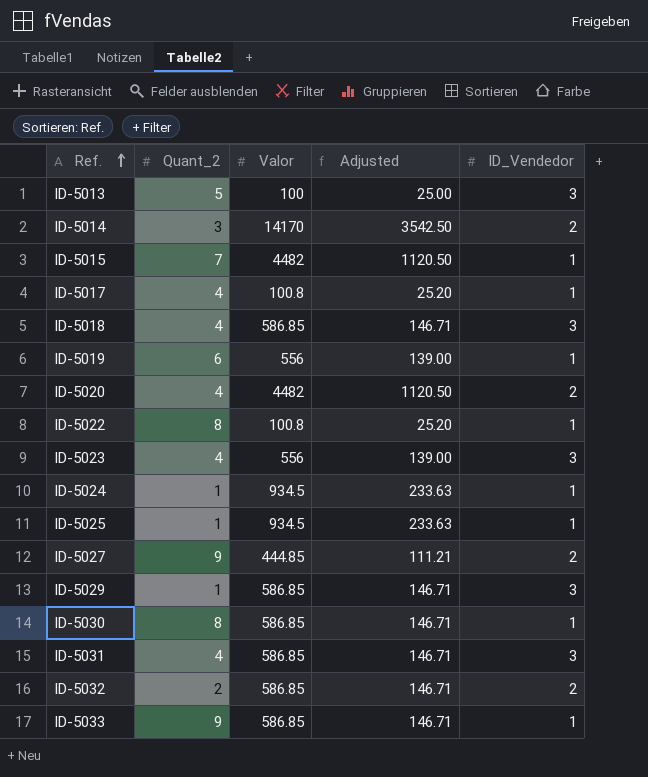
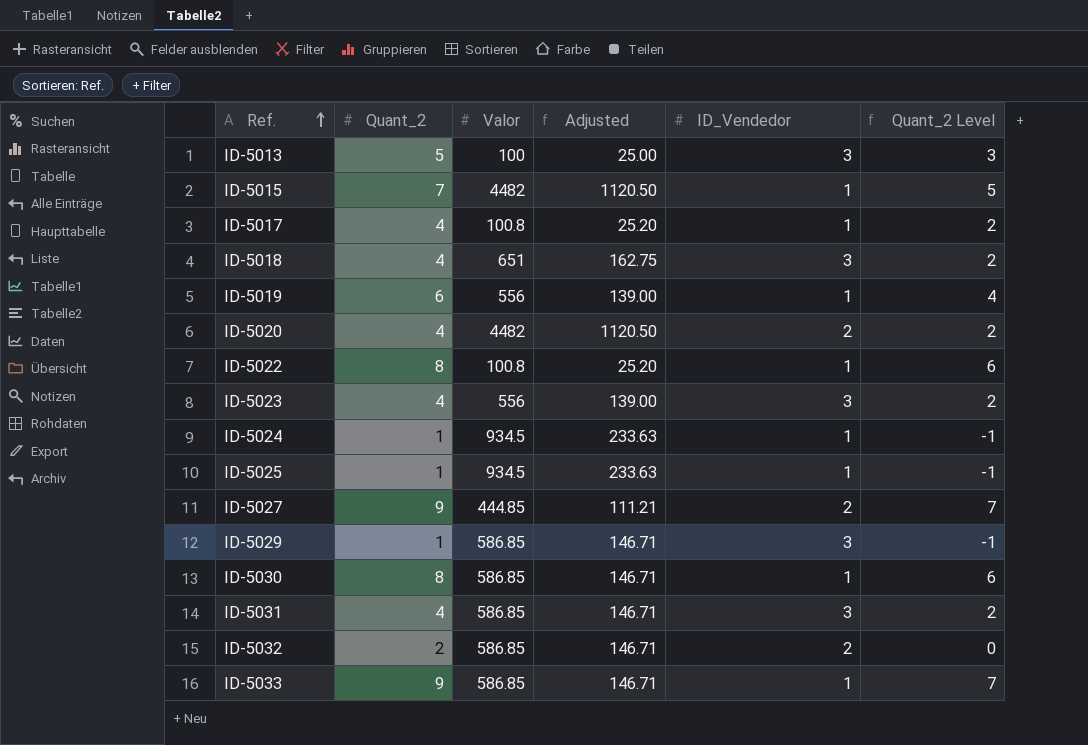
column Quant_2 Level | formula: none -> [Quant_2] - 2
row ID-5014: 3 | 14170 | 3542.50 | 2 -> none
ID-5018 | Valor: 586.85 -> 651
ID-5018 | Adjusted: 146.71 -> 162.75

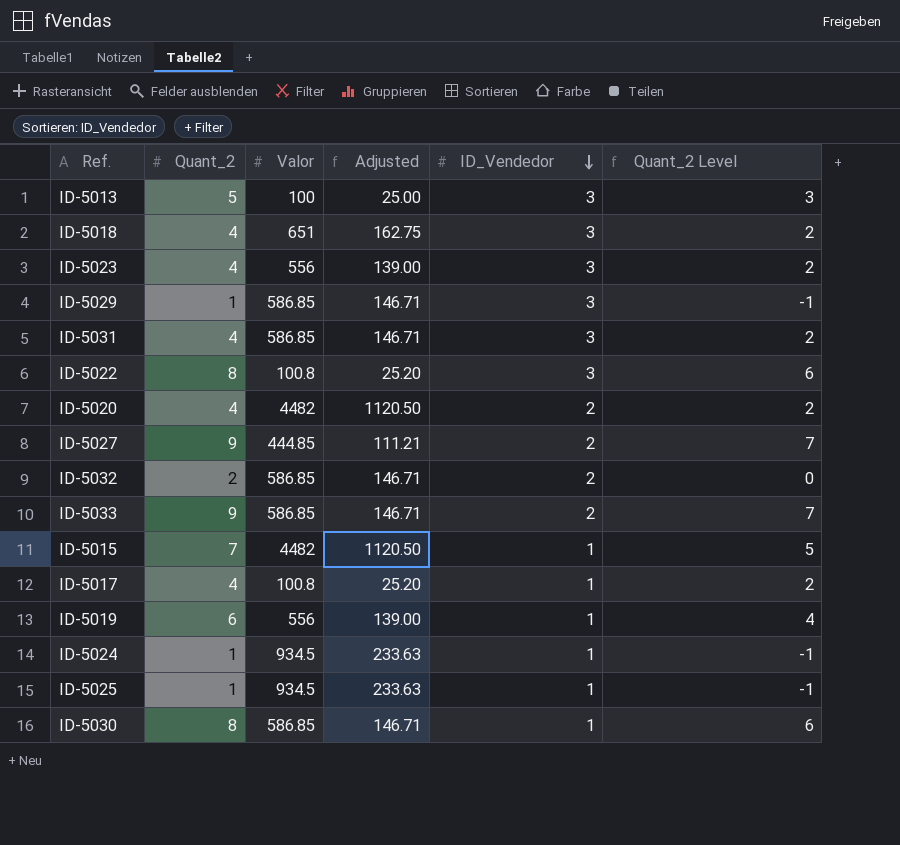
row order: Ref. ascending -> ID_Vendedor descending
ID-5022 | ID_Vendedor: 1 -> 3
ID-5033 | ID_Vendedor: 1 -> 2

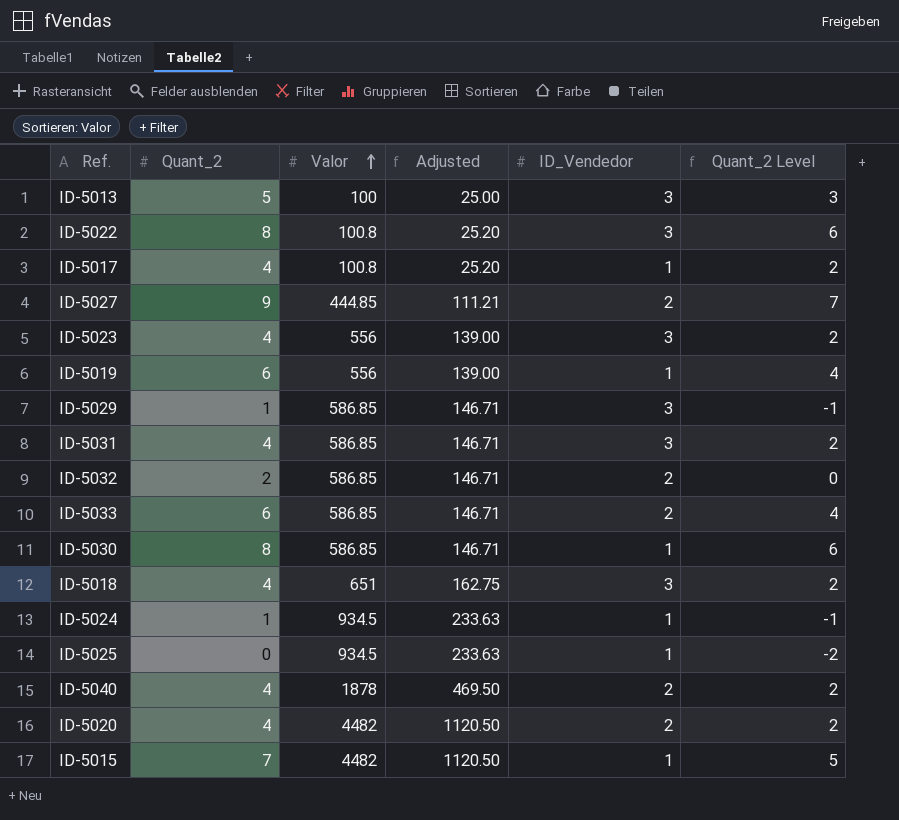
row order: ID_Vendedor descending -> Valor ascending
ID-5033 | Quant_2: 9 -> 6
ID-5033 | Quant_2 Level: 7 -> 4
ID-5025 | Quant_2: 1 -> 0
ID-5025 | Quant_2 Level: -1 -> -2
row ID-5040: none -> 4 | 1878 | 469.50 | 2 | 2

